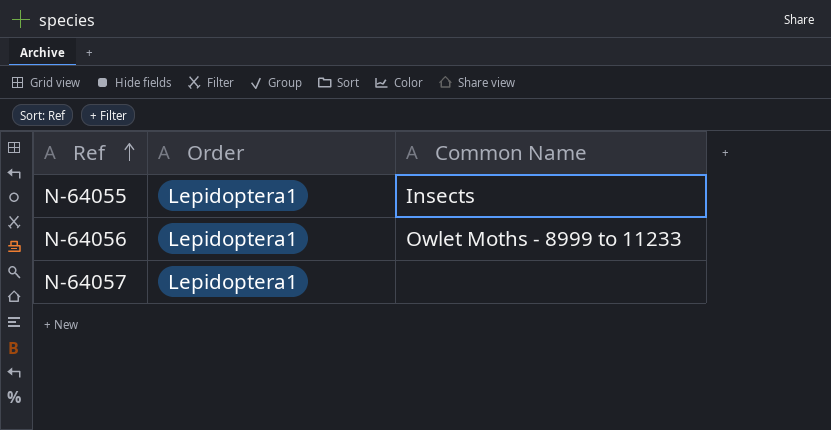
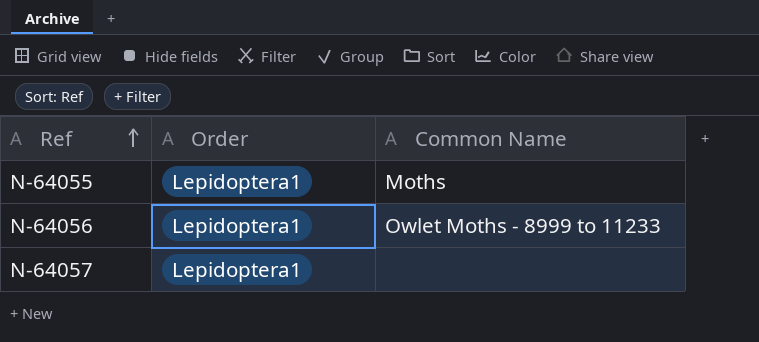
N-64055 | Common Name: Insects -> Moths

